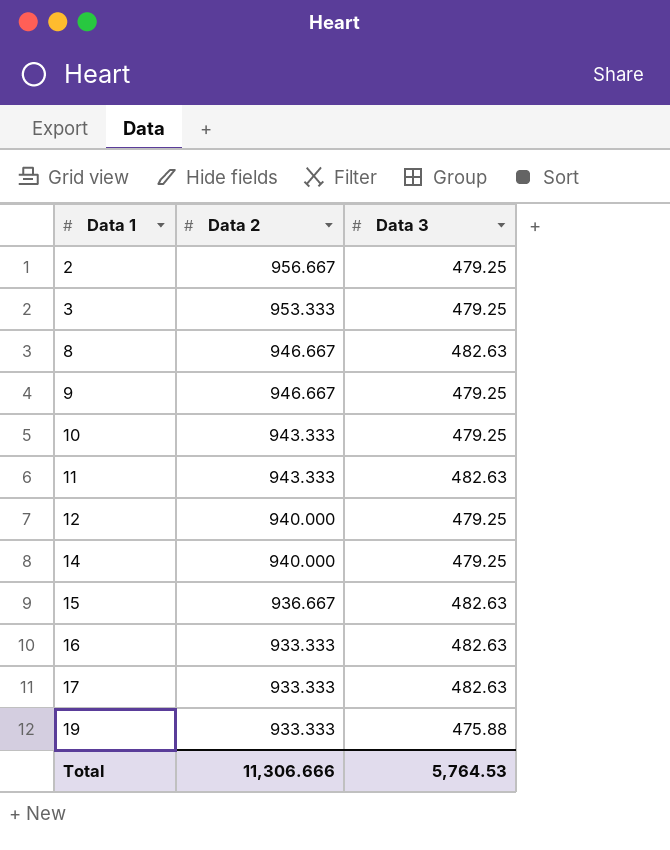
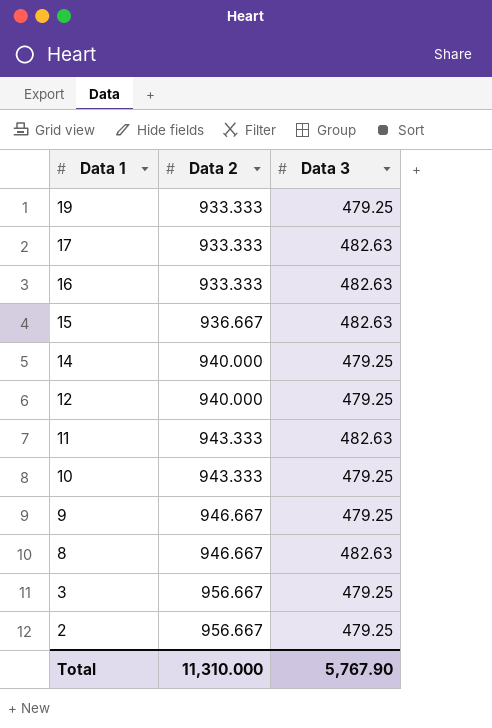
row order: Data 1 ascending -> Data 1 descending
19 | Data 3: 475.88 -> 479.25
3 | Data 2: 953.333 -> 956.667
Total | Data 2: 11,306.666 -> 11,310.000
Total | Data 3: 5,764.53 -> 5,767.90

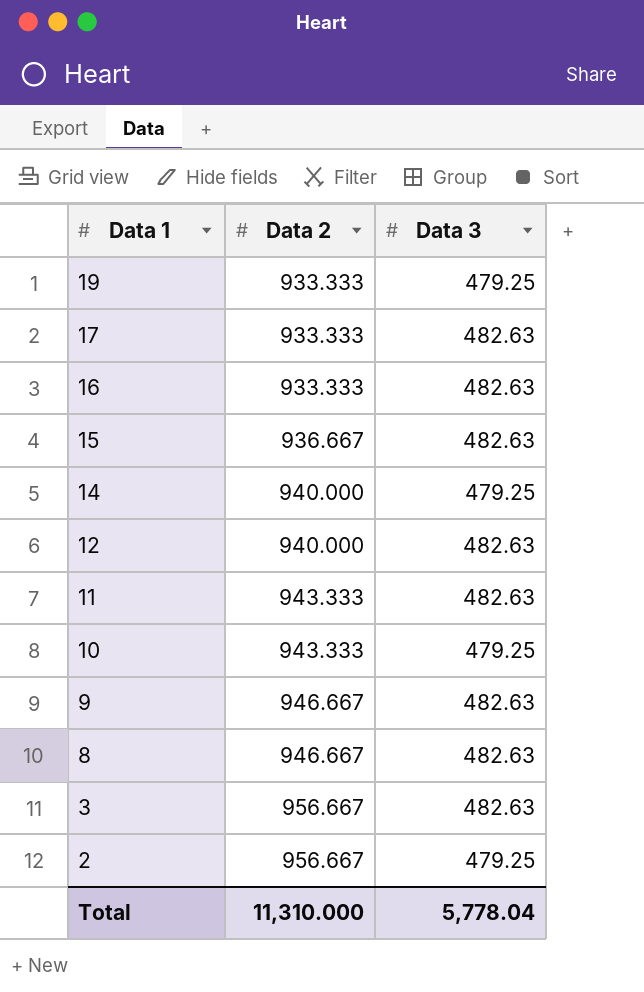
12 | Data 3: 479.25 -> 482.63
9 | Data 3: 479.25 -> 482.63
3 | Data 3: 479.25 -> 482.63
Total | Data 3: 5,767.90 -> 5,778.04

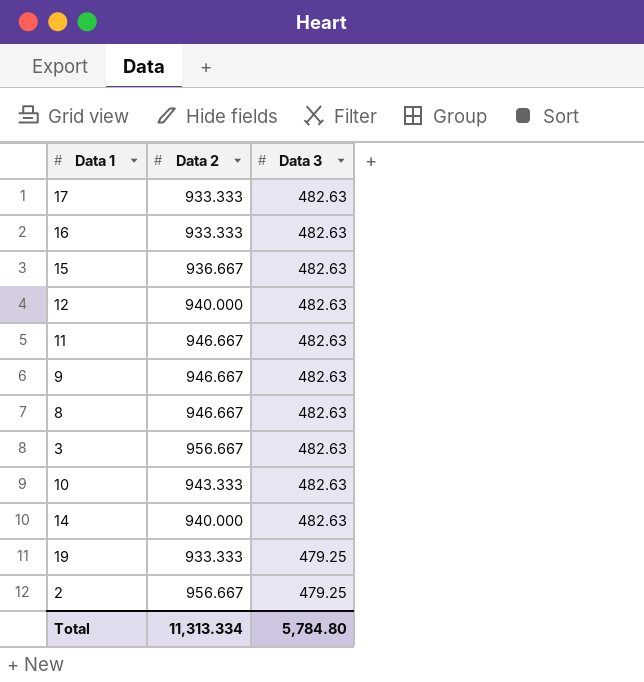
row order: Data 1 descending -> Data 3 descending
11 | Data 2: 943.333 -> 946.667
10 | Data 3: 479.25 -> 482.63
14 | Data 3: 479.25 -> 482.63
Total | Data 2: 11,310.000 -> 11,313.334
Total | Data 3: 5,778.04 -> 5,784.80

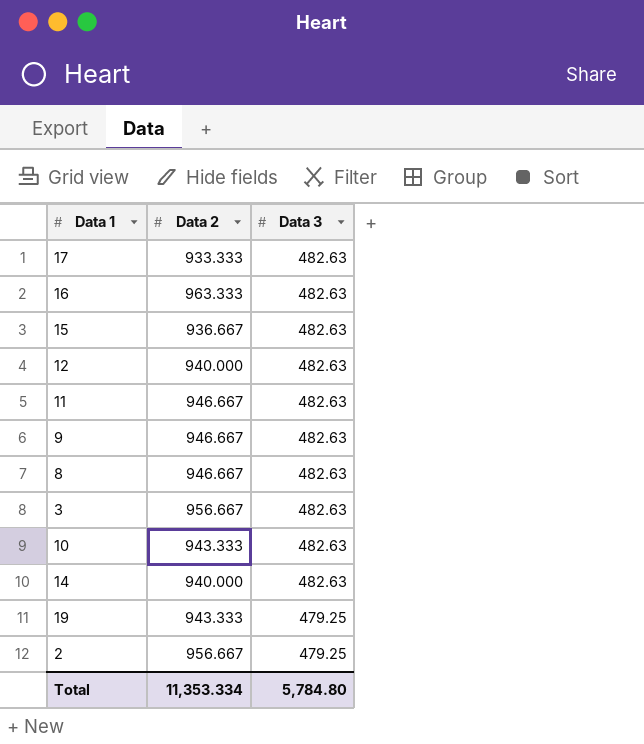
16 | Data 2: 933.333 -> 963.333
19 | Data 2: 933.333 -> 943.333
Total | Data 2: 11,313.334 -> 11,353.334

